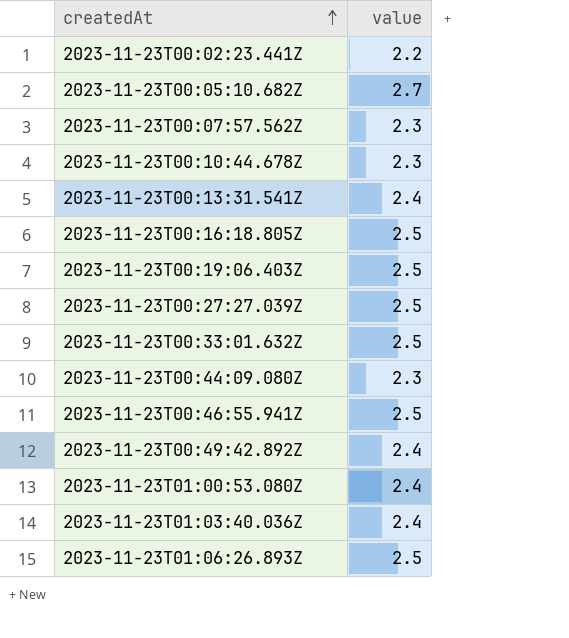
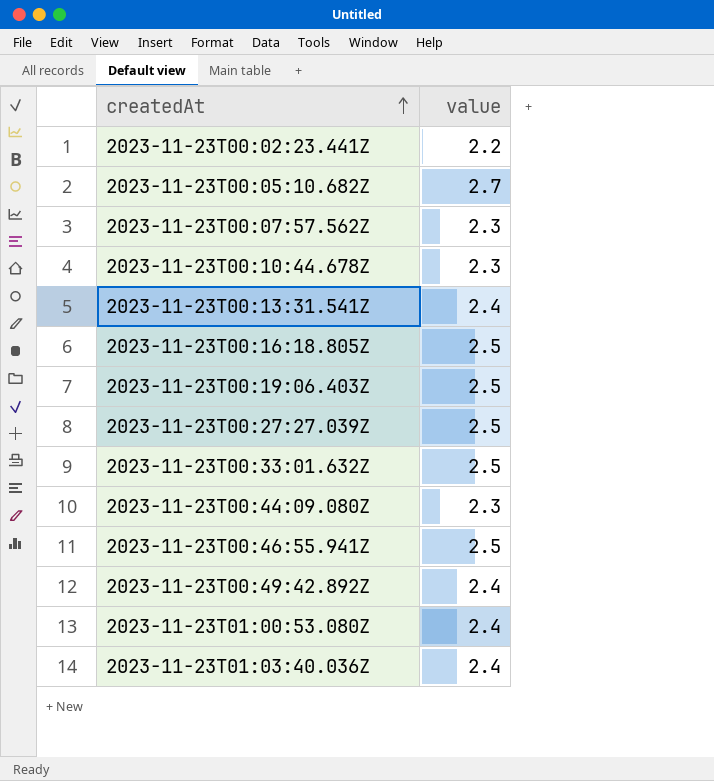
row 2023-11-23T01:06:26.893Z: 2.5 -> none

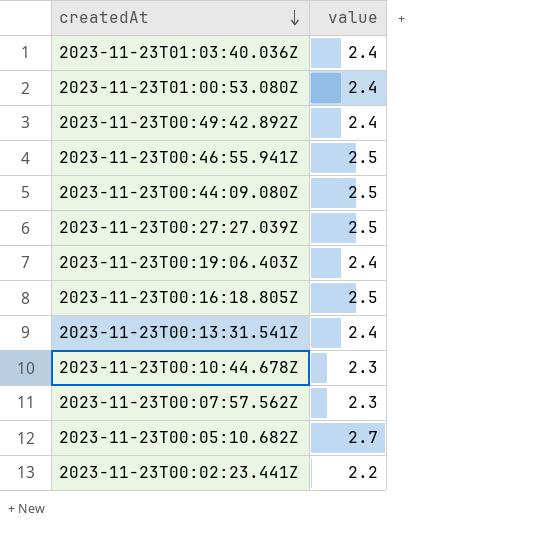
row order: createdAt ascending -> createdAt descending
row 2023-11-23T00:33:01.632Z: 2.5 -> none
2023-11-23T00:44:09.080Z | value: 2.3 -> 2.5
2023-11-23T00:19:06.403Z | value: 2.5 -> 2.4

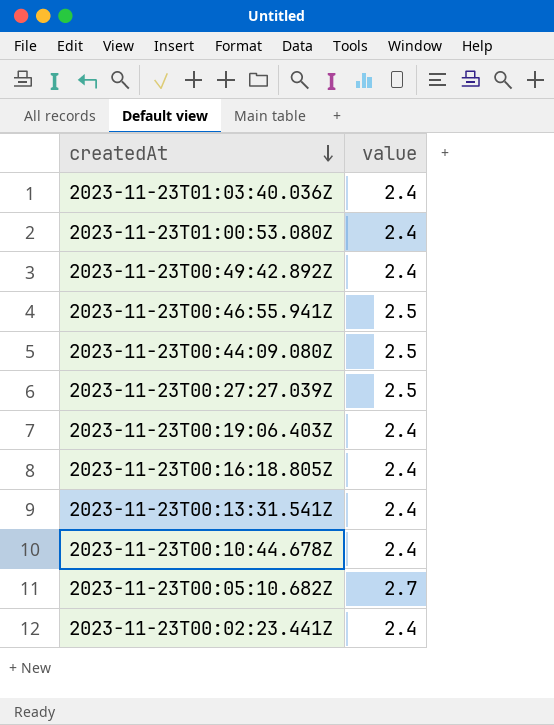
row 2023-11-23T00:07:57.562Z: 2.3 -> none
2023-11-23T00:16:18.805Z | value: 2.5 -> 2.4
2023-11-23T00:10:44.678Z | value: 2.3 -> 2.4
2023-11-23T00:02:23.441Z | value: 2.2 -> 2.4

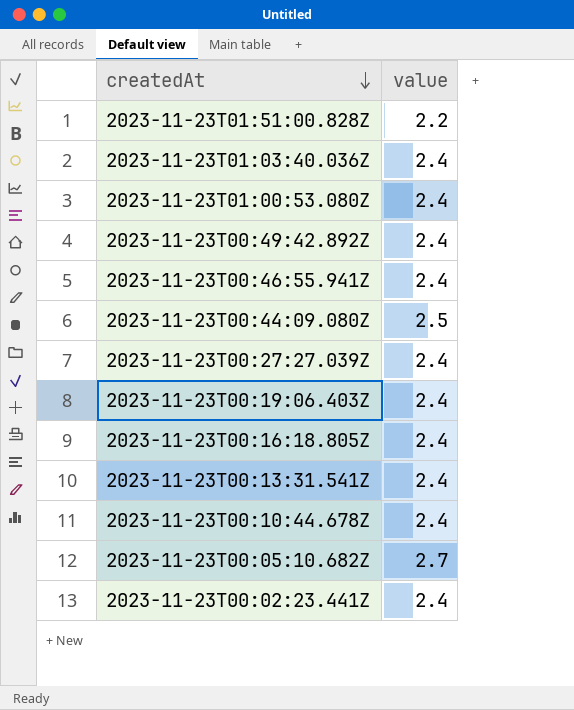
row 2023-11-23T01:51:00.828Z: none -> 2.2
2023-11-23T00:46:55.941Z | value: 2.5 -> 2.4
2023-11-23T00:27:27.039Z | value: 2.5 -> 2.4

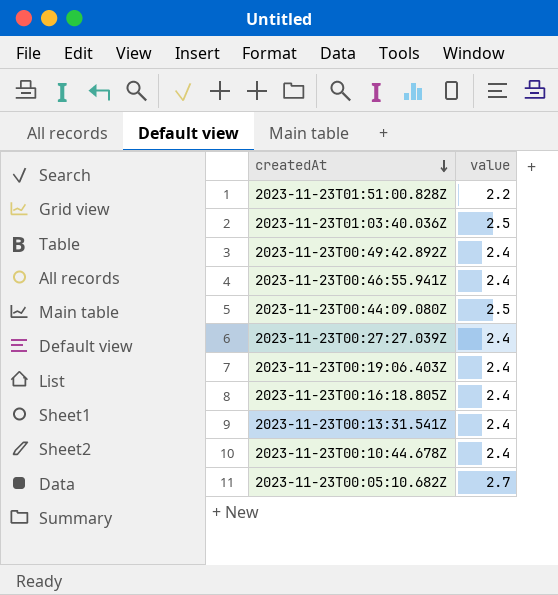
row 2023-11-23T01:00:53.080Z: 2.4 -> none
row 2023-11-23T00:02:23.441Z: 2.4 -> none
2023-11-23T01:03:40.036Z | value: 2.4 -> 2.5

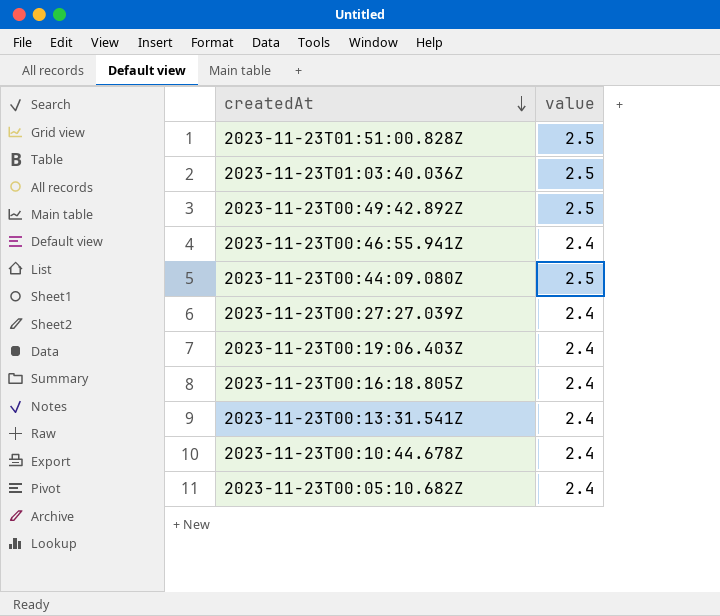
2023-11-23T01:51:00.828Z | value: 2.2 -> 2.5
2023-11-23T00:49:42.892Z | value: 2.4 -> 2.5
2023-11-23T00:05:10.682Z | value: 2.7 -> 2.4

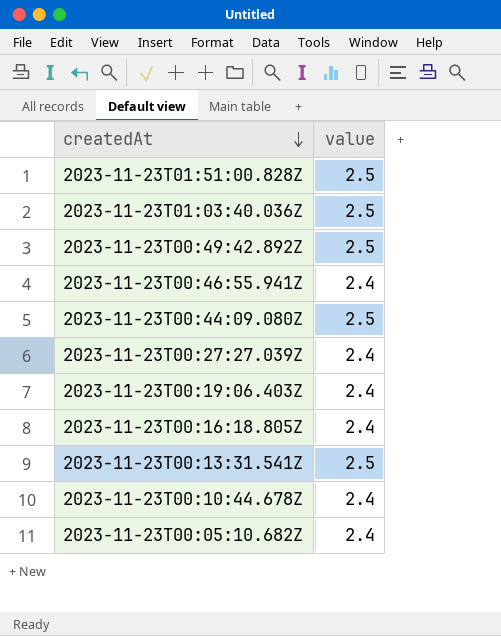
2023-11-23T00:13:31.541Z | value: 2.4 -> 2.5

